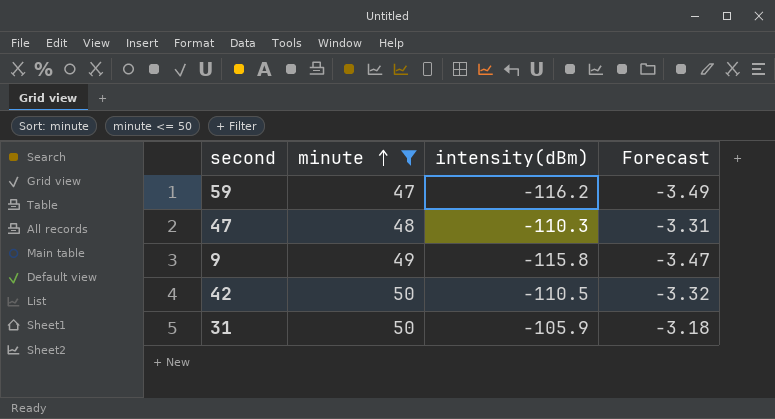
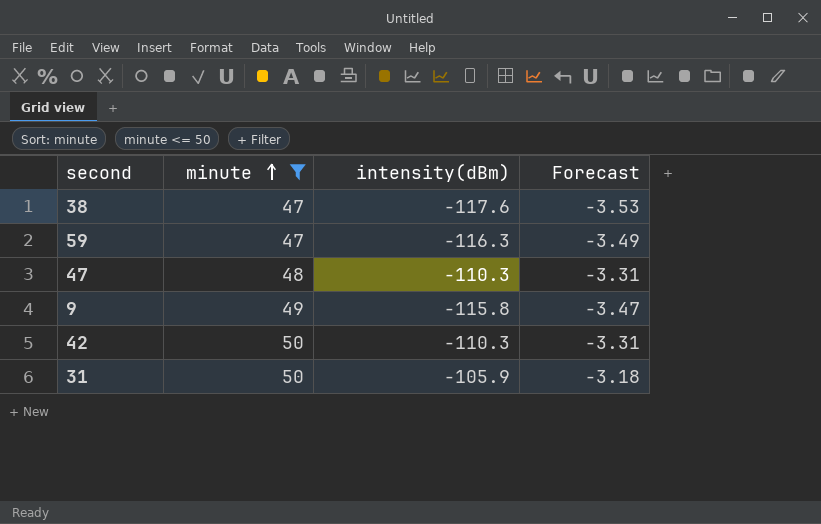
row 38: none -> 47 | -117.6 | -3.53
59 | intensity(dBm): -116.2 -> -116.3
42 | intensity(dBm): -110.5 -> -110.3
42 | Forecast: -3.32 -> -3.31

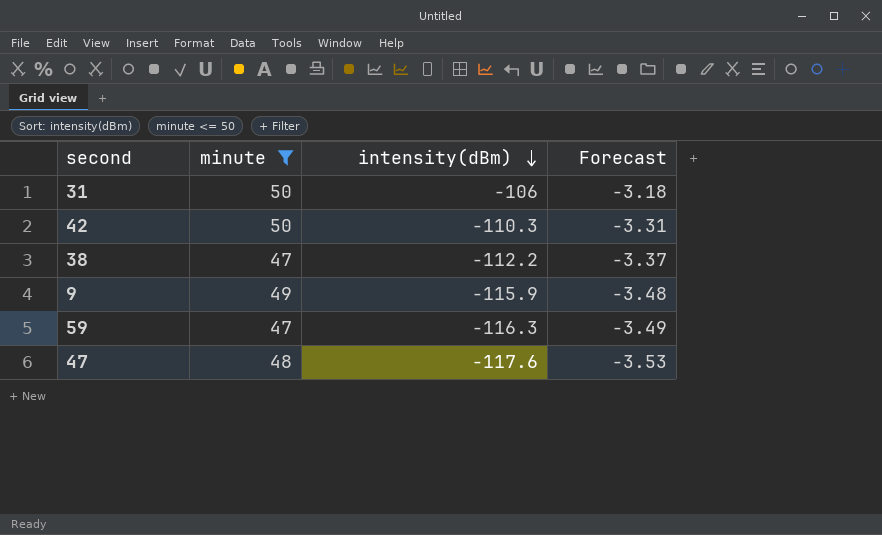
row order: minute ascending -> intensity(dBm) descending
31 | intensity(dBm): -105.9 -> -106
38 | intensity(dBm): -117.6 -> -112.2
38 | Forecast: -3.53 -> -3.37
9 | intensity(dBm): -115.8 -> -115.9
9 | Forecast: -3.47 -> -3.48
47 | intensity(dBm): -110.3 -> -117.6
47 | Forecast: -3.31 -> -3.53

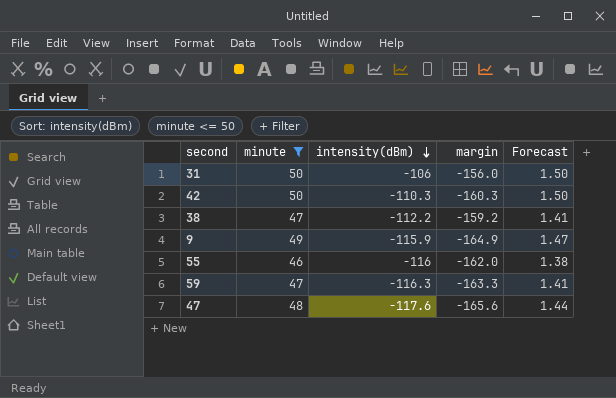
column margin | formula: none -> [intensity(dBm)] - [minute]
column Forecast | formula: [intensity(dBm)] * 0.03 -> [minute] * 0.03
row 55: none -> 46 | -116 | -162.0 | 1.38

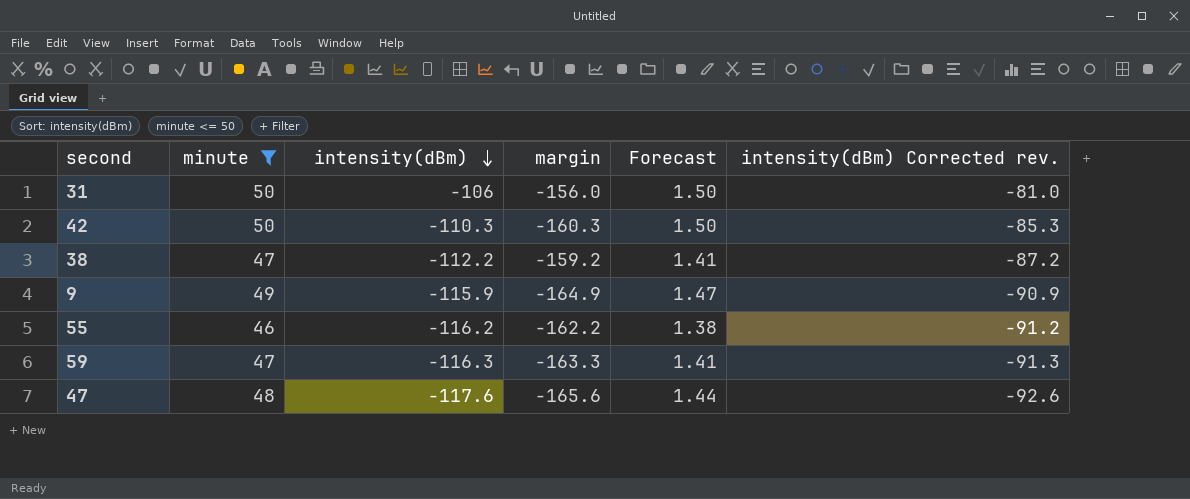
column intensity(dBm) Corrected rev. | formula: none -> [intensity(dBm)] + 25
55 | intensity(dBm): -116 -> -116.2
55 | margin: -162.0 -> -162.2

